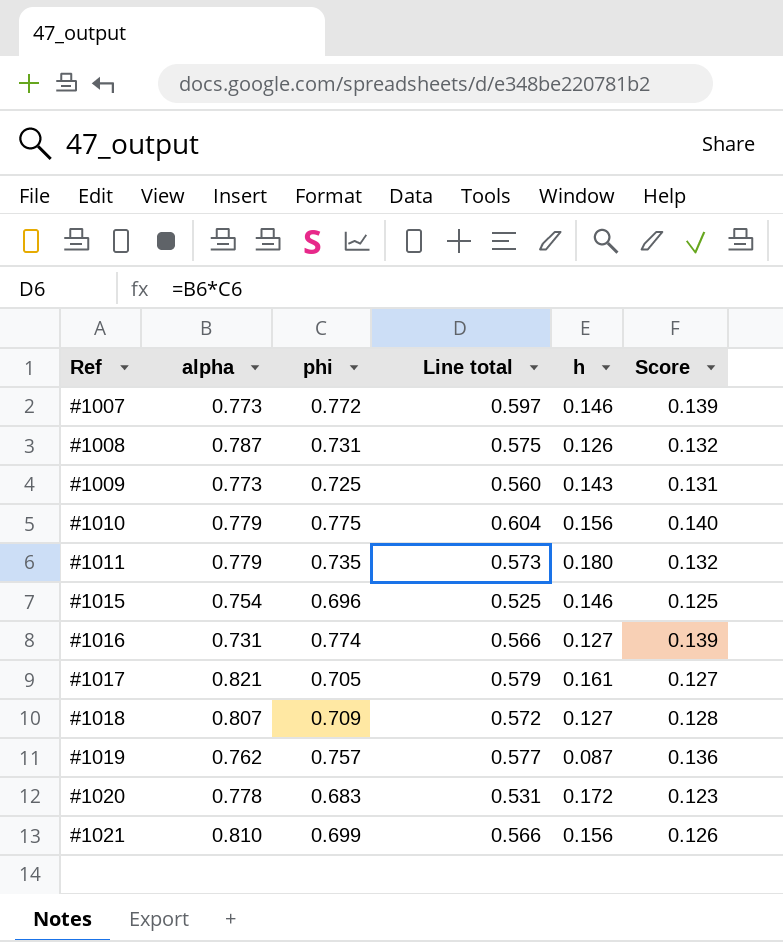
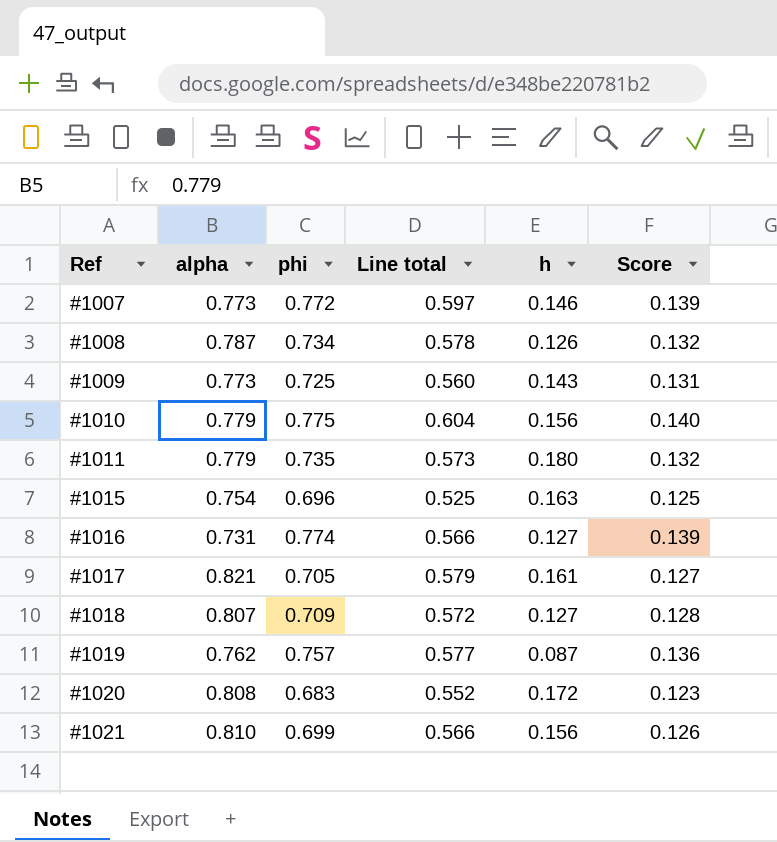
#1008 | phi: 0.731 -> 0.734
#1008 | Line total: 0.575 -> 0.578
#1015 | h: 0.146 -> 0.163
#1020 | alpha: 0.778 -> 0.808
#1020 | Line total: 0.531 -> 0.552

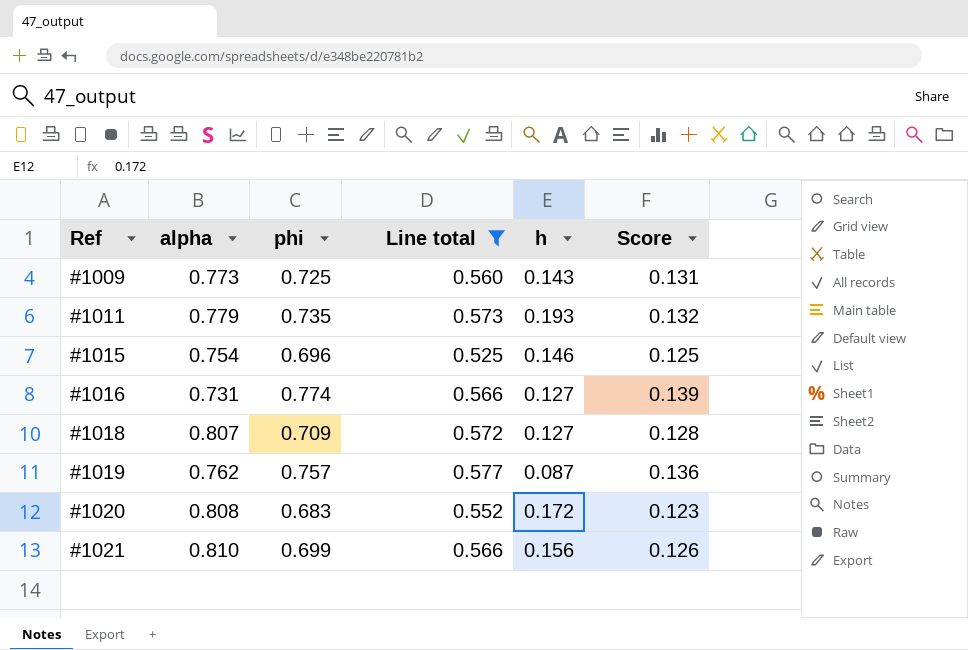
filter: none -> Line total <= 0.577
#1011 | h: 0.180 -> 0.193
#1015 | h: 0.163 -> 0.146

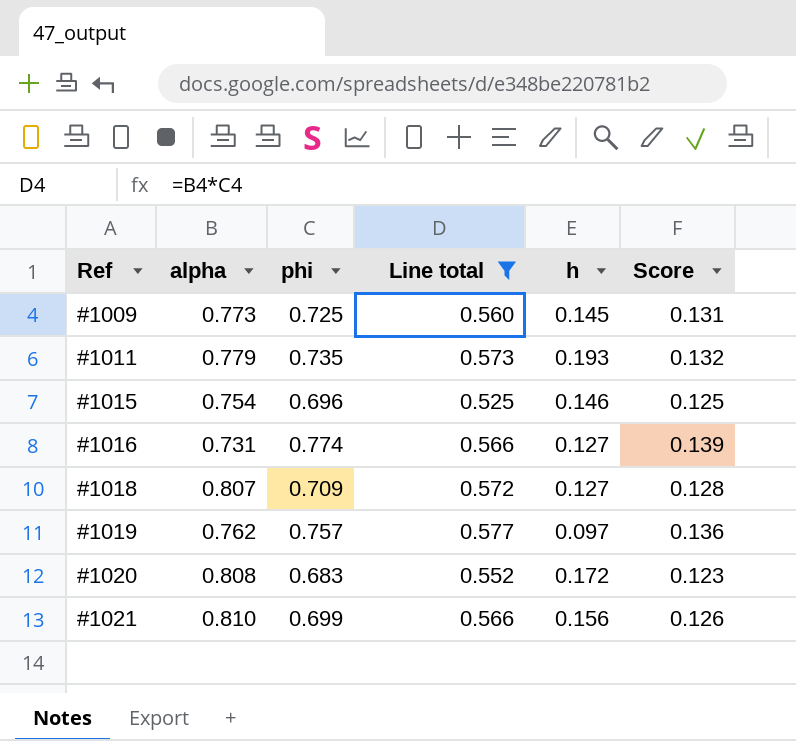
#1009 | h: 0.143 -> 0.145
#1019 | h: 0.087 -> 0.097

